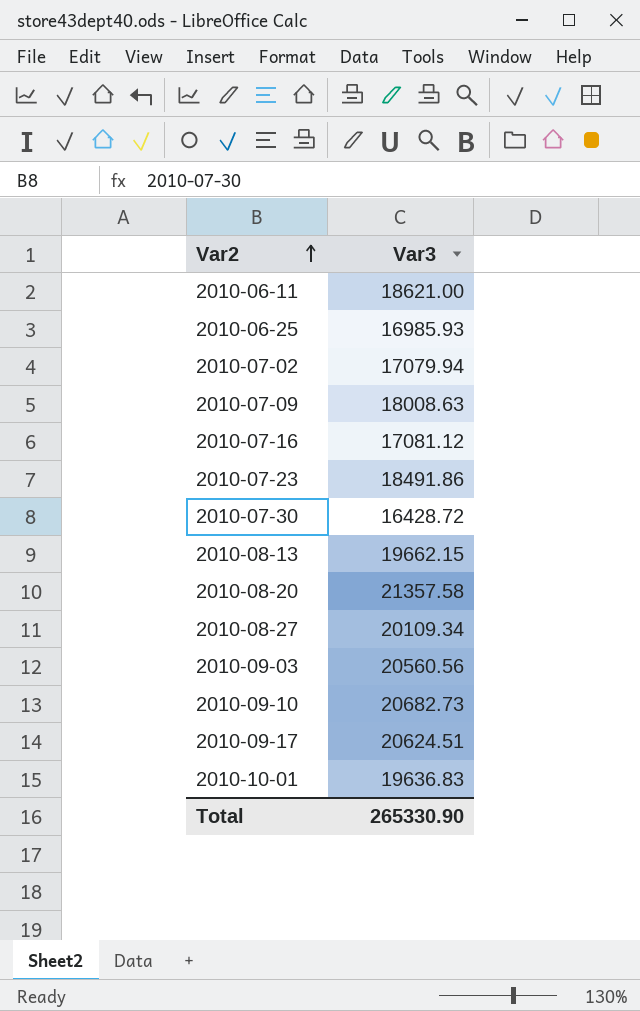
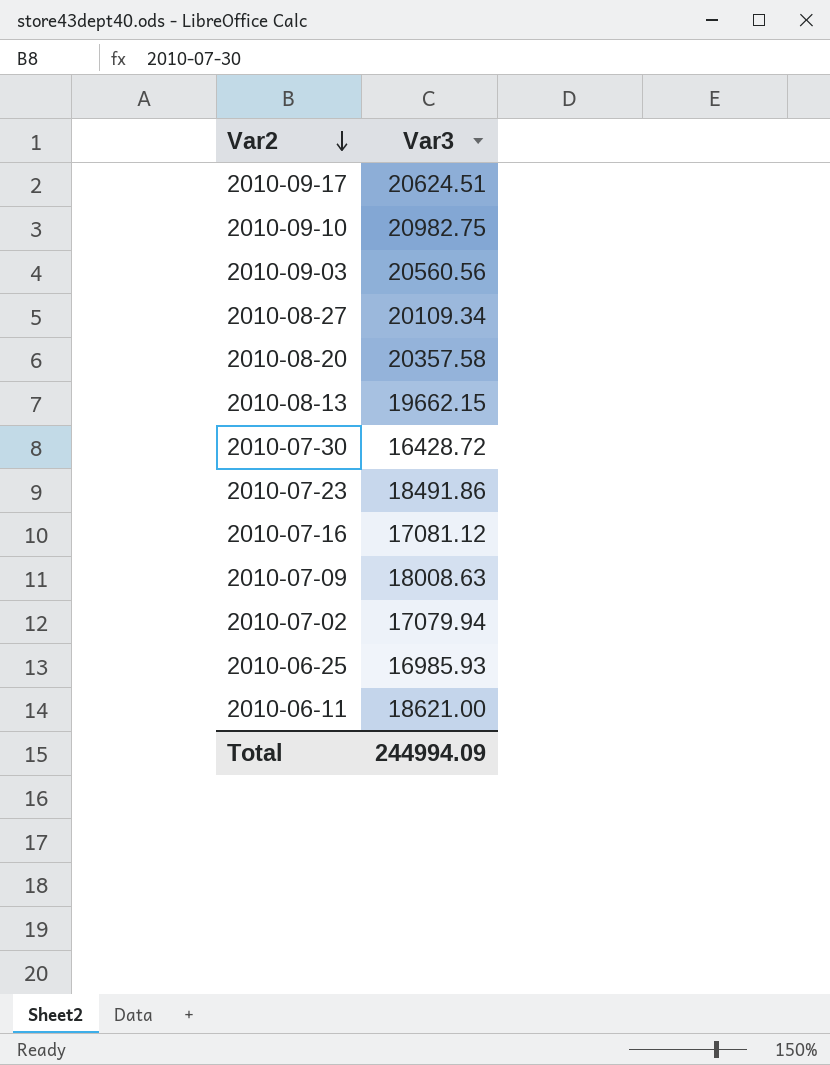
row order: Var2 ascending -> Var2 descending
row 2010-10-01: 19636.83 -> none
2010-09-10 | Var3: 20682.73 -> 20982.75
2010-08-20 | Var3: 21357.58 -> 20357.58
Total | Var3: 265330.90 -> 244994.09

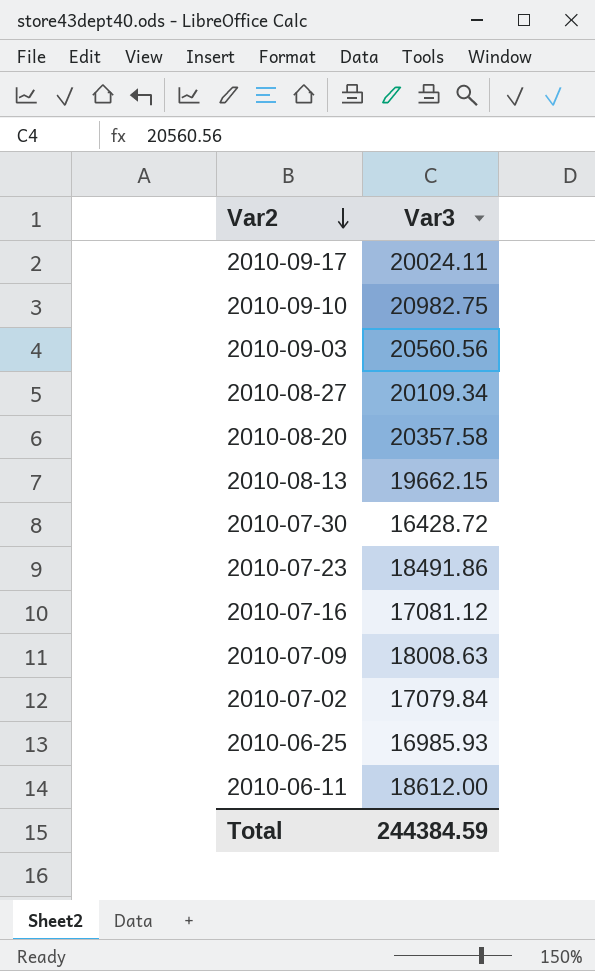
2010-09-17 | Var3: 20624.51 -> 20024.11
2010-07-02 | Var3: 17079.94 -> 17079.84
2010-06-11 | Var3: 18621.00 -> 18612.00
Total | Var3: 244994.09 -> 244384.59

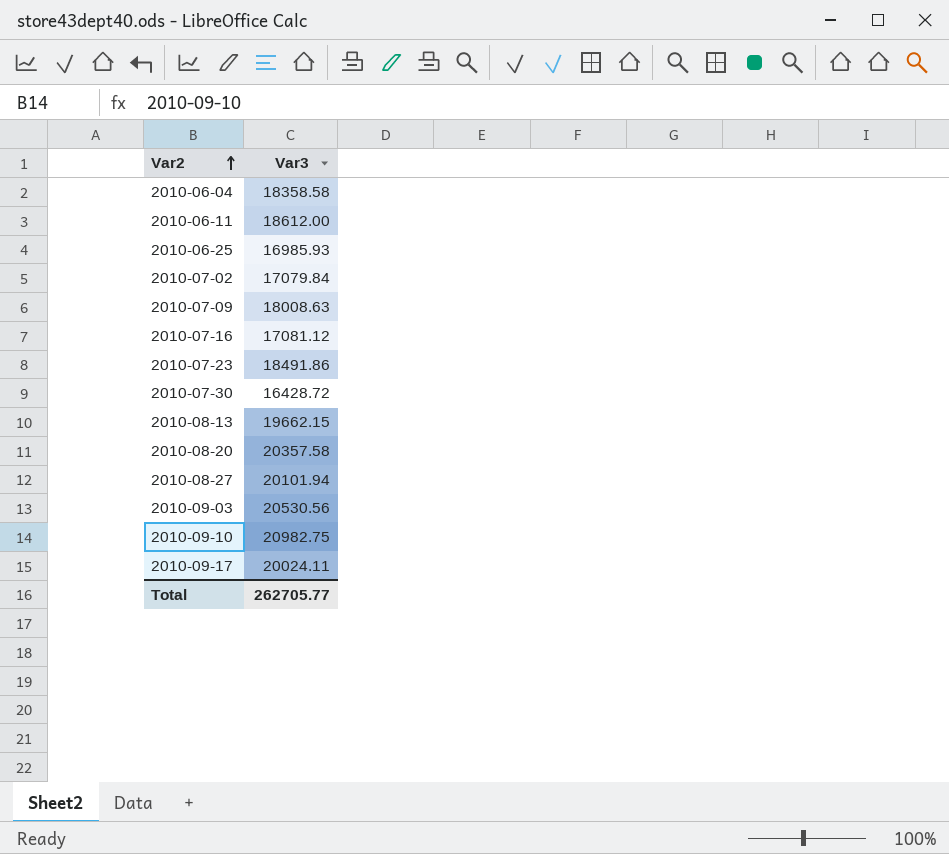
row order: Var2 descending -> Var2 ascending
row 2010-06-04: none -> 18358.58
2010-08-27 | Var3: 20109.34 -> 20101.94
2010-09-03 | Var3: 20560.56 -> 20530.56
Total | Var3: 244384.59 -> 262705.77

